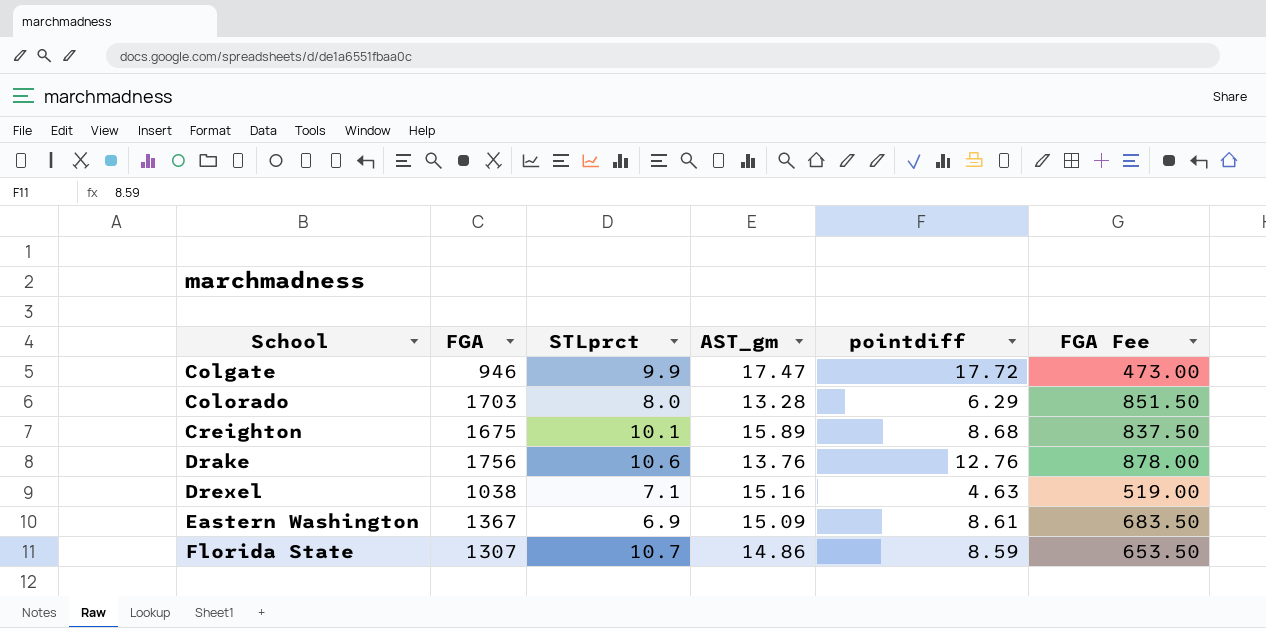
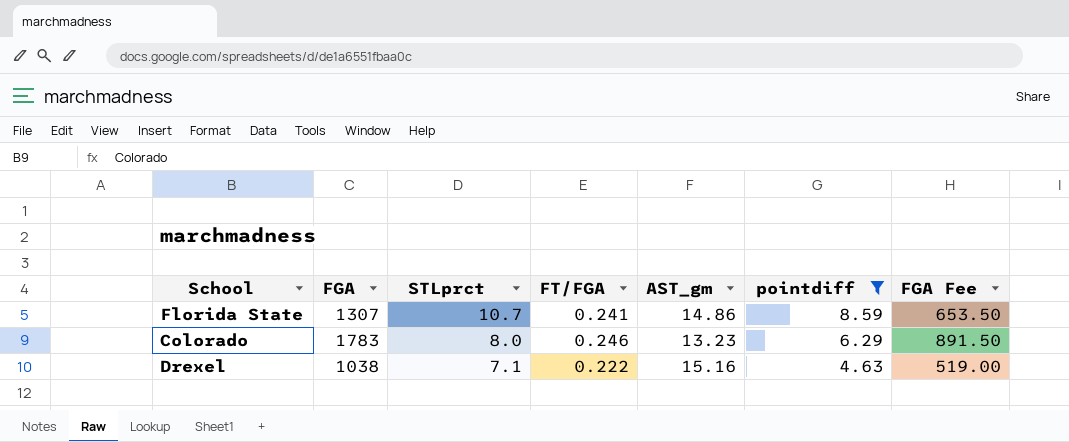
filter: none -> pointdiff <= 8.59
row order: School ascending -> STLprct descending
column FT/FGA | position: none -> 4
Colorado | FGA: 1703 -> 1783
Colorado | AST_gm: 13.28 -> 13.23
Colorado | FGA Fee: 851.50 -> 891.50

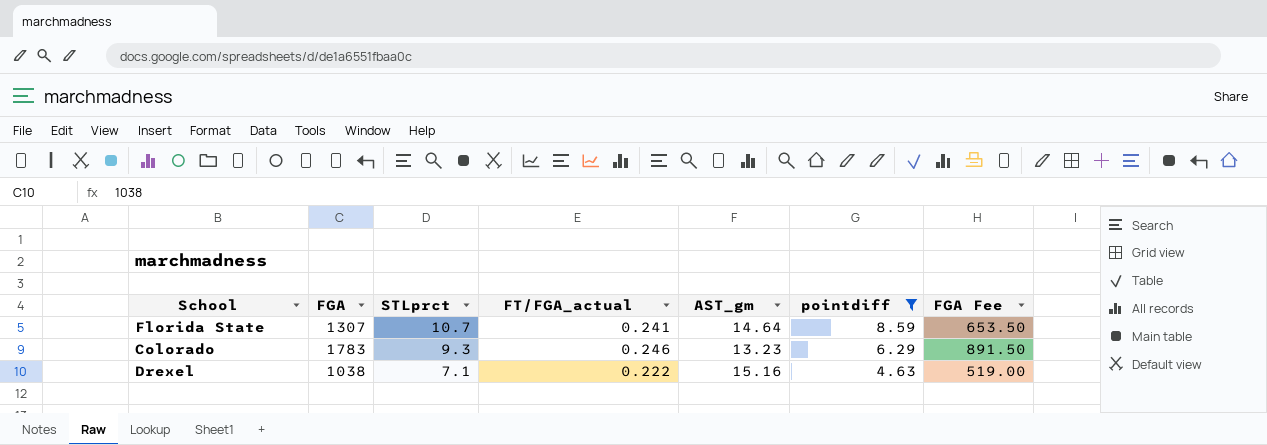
column name: FT/FGA -> FT/FGA_actual
Florida State | AST_gm: 14.86 -> 14.64
Colorado | STLprct: 8.0 -> 9.3

